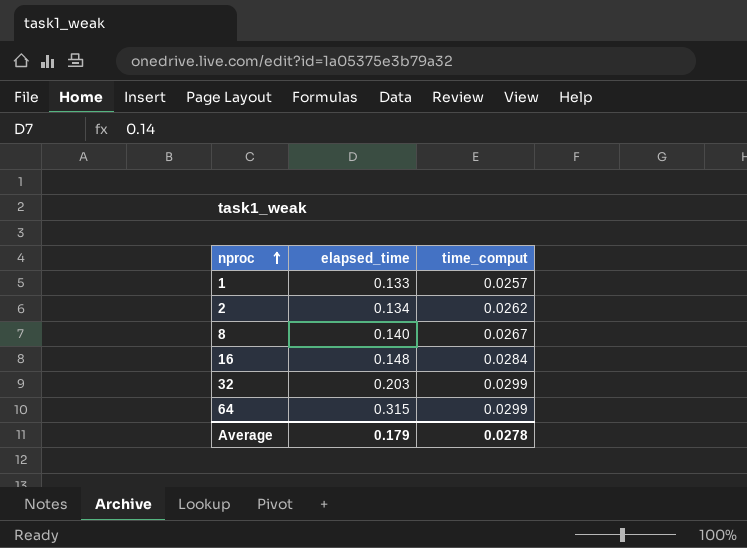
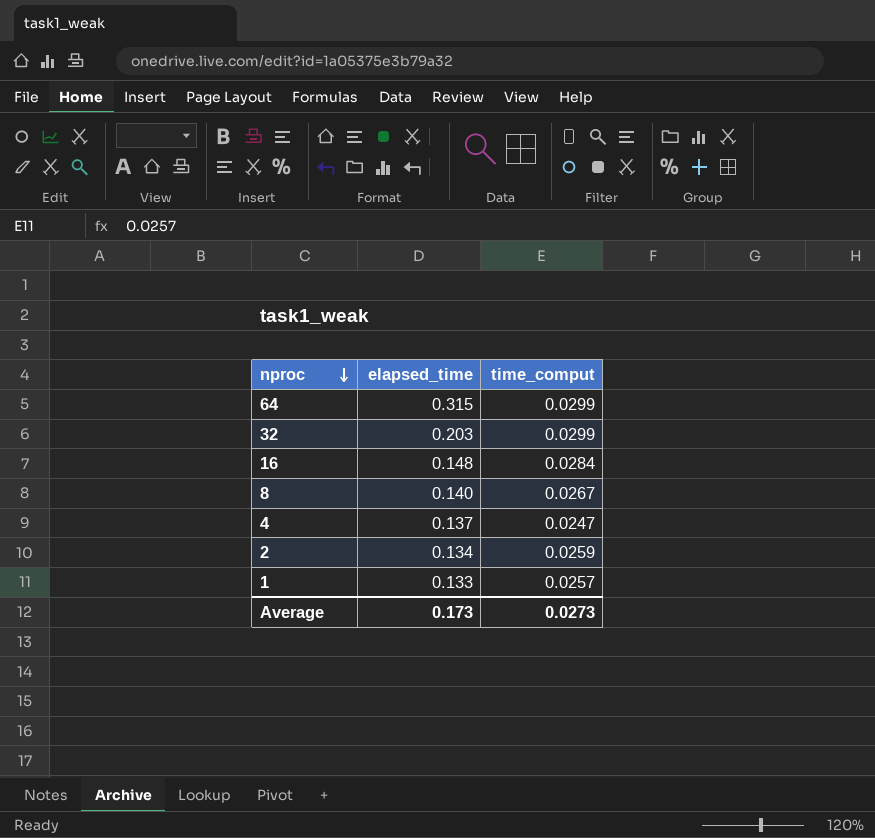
row order: nproc ascending -> nproc descending
row 4: none -> 0.137 | 0.0247
2 | time_comput: 0.0262 -> 0.0259
Average | elapsed_time: 0.179 -> 0.173
Average | time_comput: 0.0278 -> 0.0273

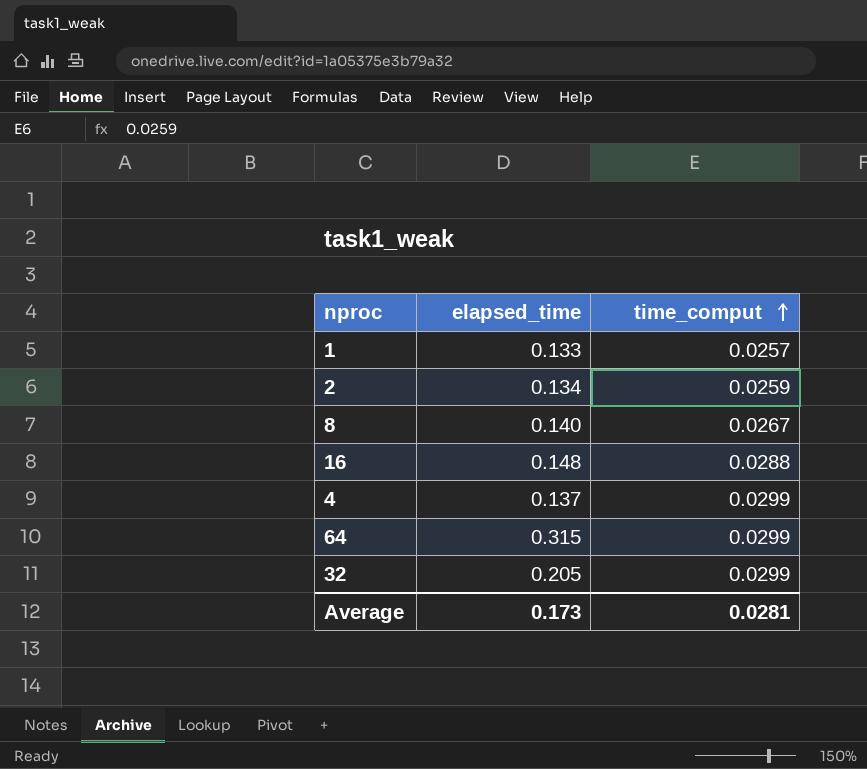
row order: nproc descending -> time_comput ascending
16 | time_comput: 0.0284 -> 0.0288
4 | time_comput: 0.0247 -> 0.0299
32 | elapsed_time: 0.203 -> 0.205
Average | time_comput: 0.0273 -> 0.0281

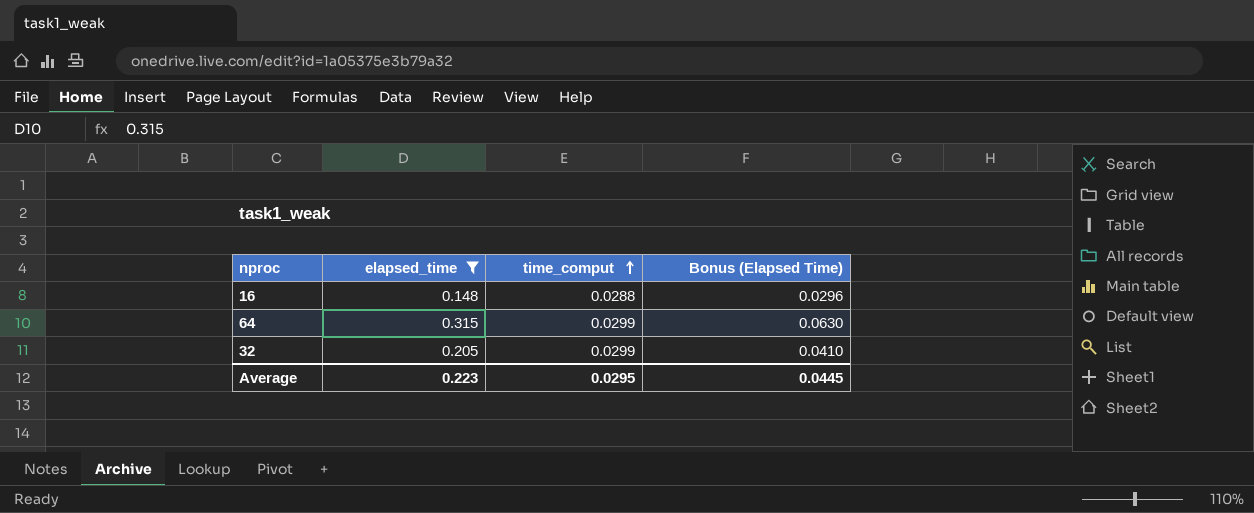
filter: none -> elapsed_time >= 0.148
column Bonus (Elapsed Time) | formula: none -> [elapsed_time] * 0.2
Average | elapsed_time: 0.173 -> 0.223
Average | time_comput: 0.0281 -> 0.0295

